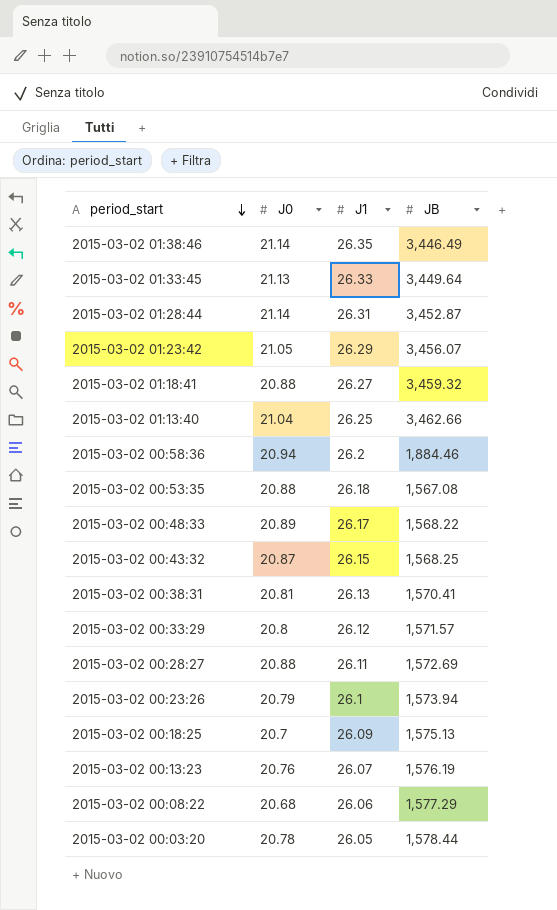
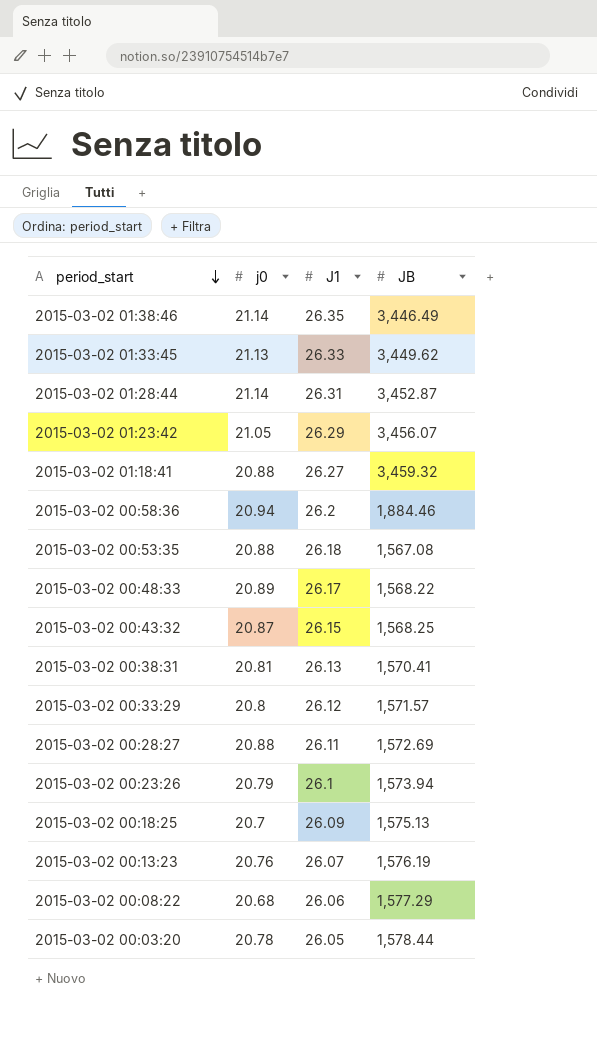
column name: J0 -> j0
row 2015-03-02 01:13:40: 21.04 | 26.25 | 3,462.66 -> none
2015-03-02 01:33:45 | JB: 3,449.64 -> 3,449.62

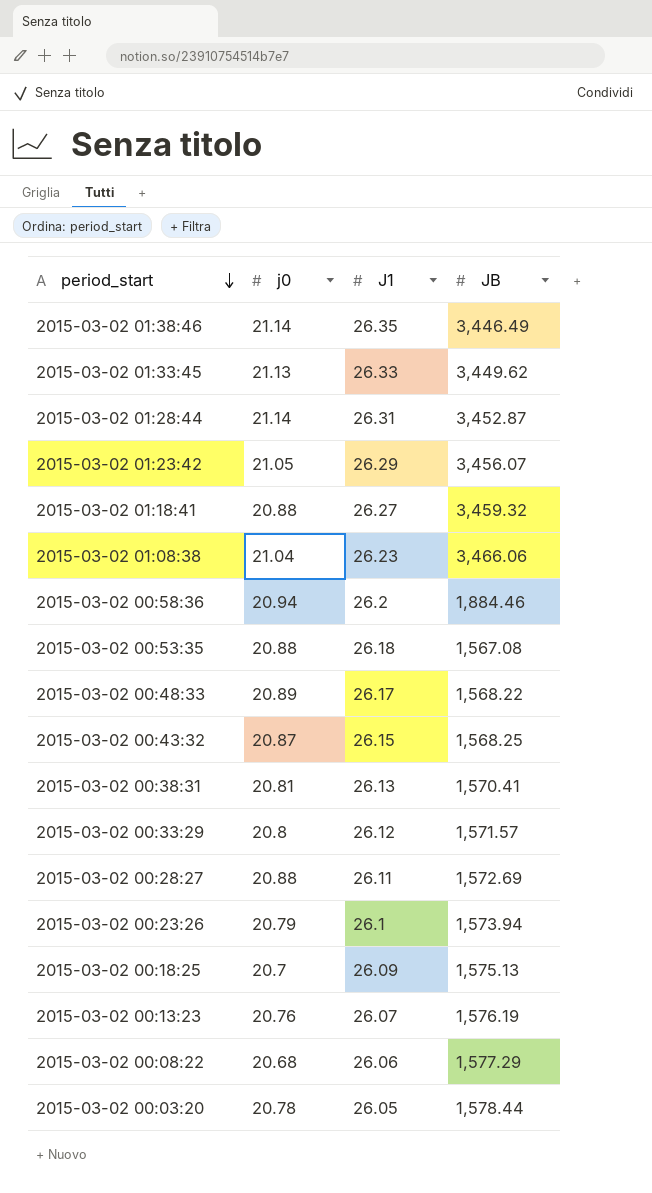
row 2015-03-02 01:08:38: none -> 21.04 | 26.23 | 3,466.06

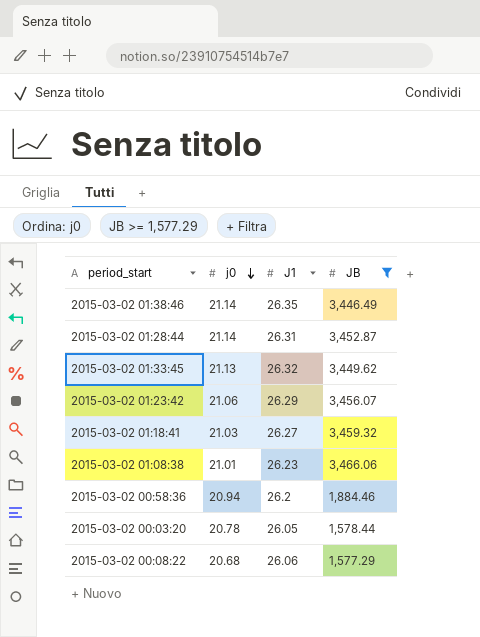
filter: none -> JB >= 1,577.29
row order: period_start descending -> j0 descending
2015-03-02 01:33:45 | J1: 26.33 -> 26.32
2015-03-02 01:23:42 | j0: 21.05 -> 21.06
2015-03-02 01:18:41 | j0: 20.88 -> 21.03
2015-03-02 01:08:38 | j0: 21.04 -> 21.01

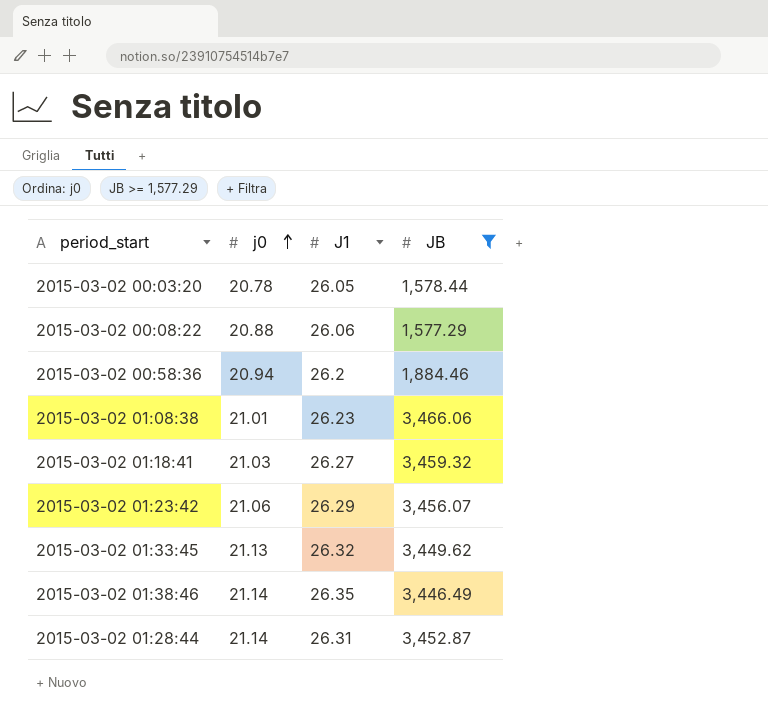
row order: j0 descending -> j0 ascending
2015-03-02 00:08:22 | j0: 20.68 -> 20.88

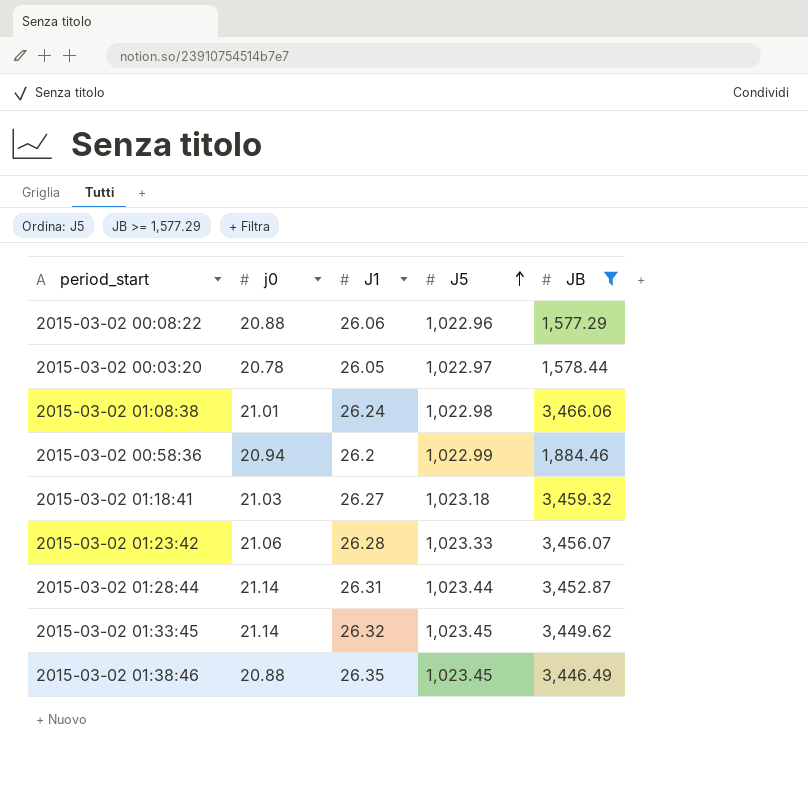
row order: j0 ascending -> J5 ascending
column J5 | position: none -> 4
2015-03-02 01:08:38 | J1: 26.23 -> 26.24
2015-03-02 01:23:42 | J1: 26.29 -> 26.28
2015-03-02 01:33:45 | j0: 21.13 -> 21.14
2015-03-02 01:38:46 | j0: 21.14 -> 20.88

